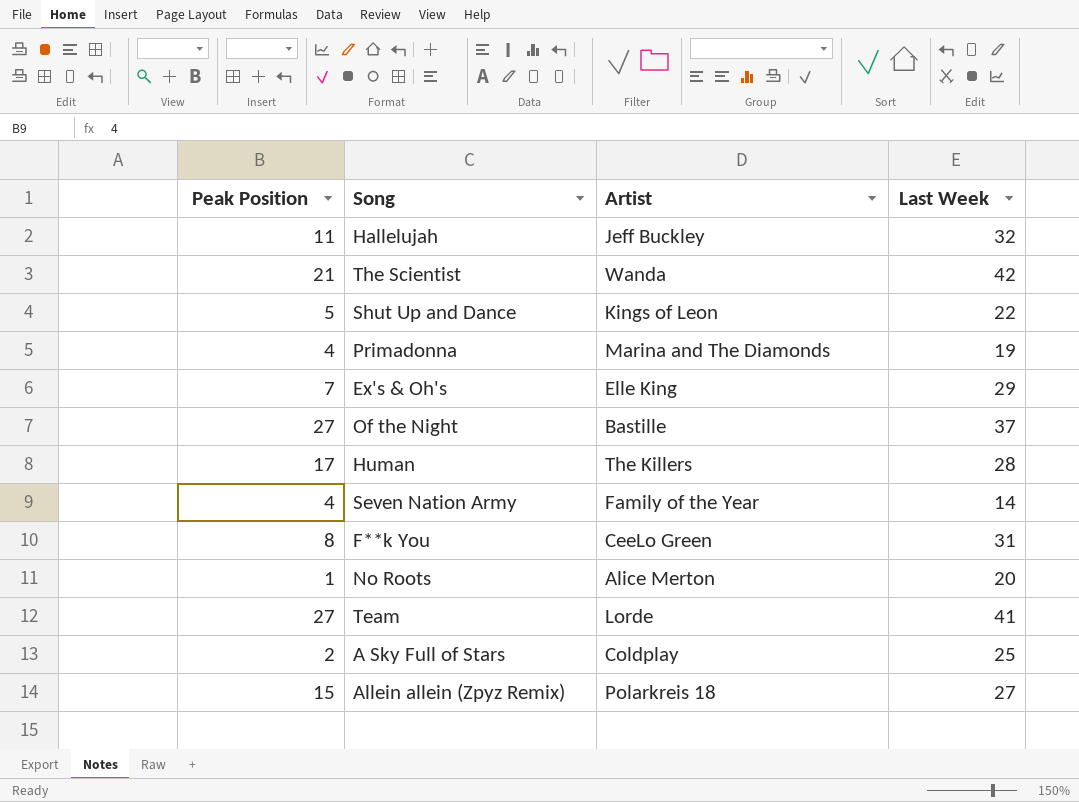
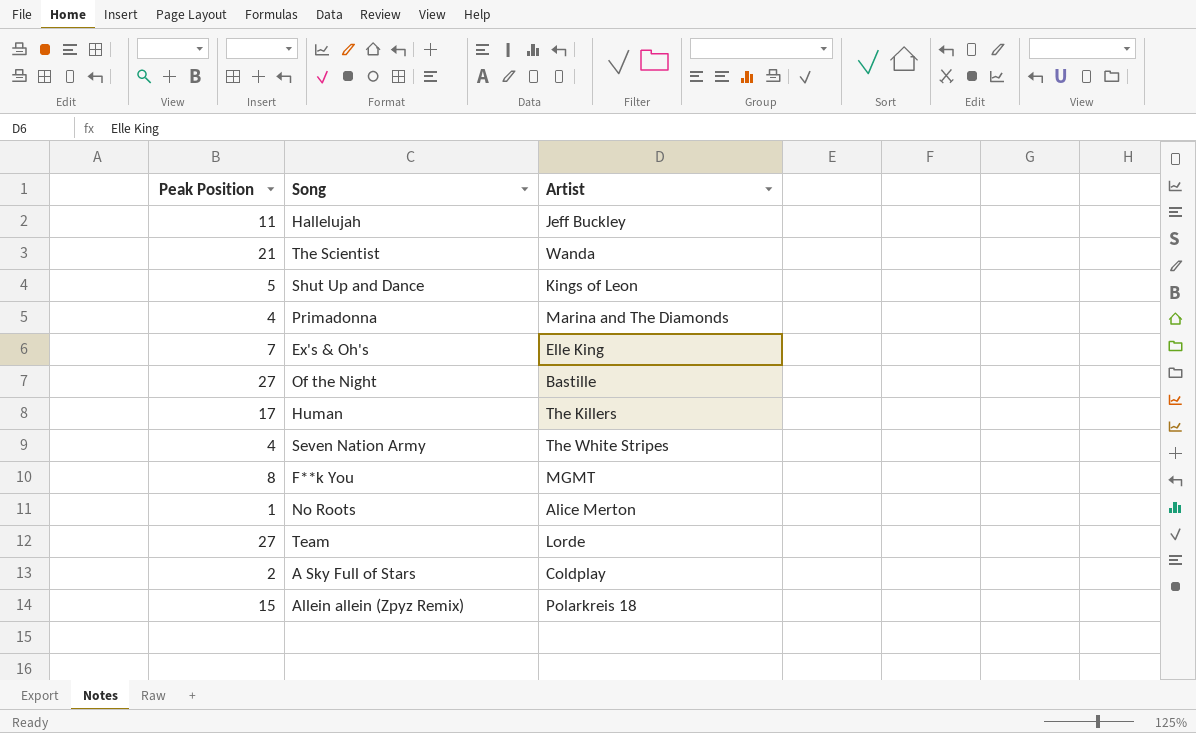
column Last Week | position: 4 -> none
Seven Nation Army | Artist: Family of the Year -> The White Stripes
F**k You | Artist: CeeLo Green -> MGMT

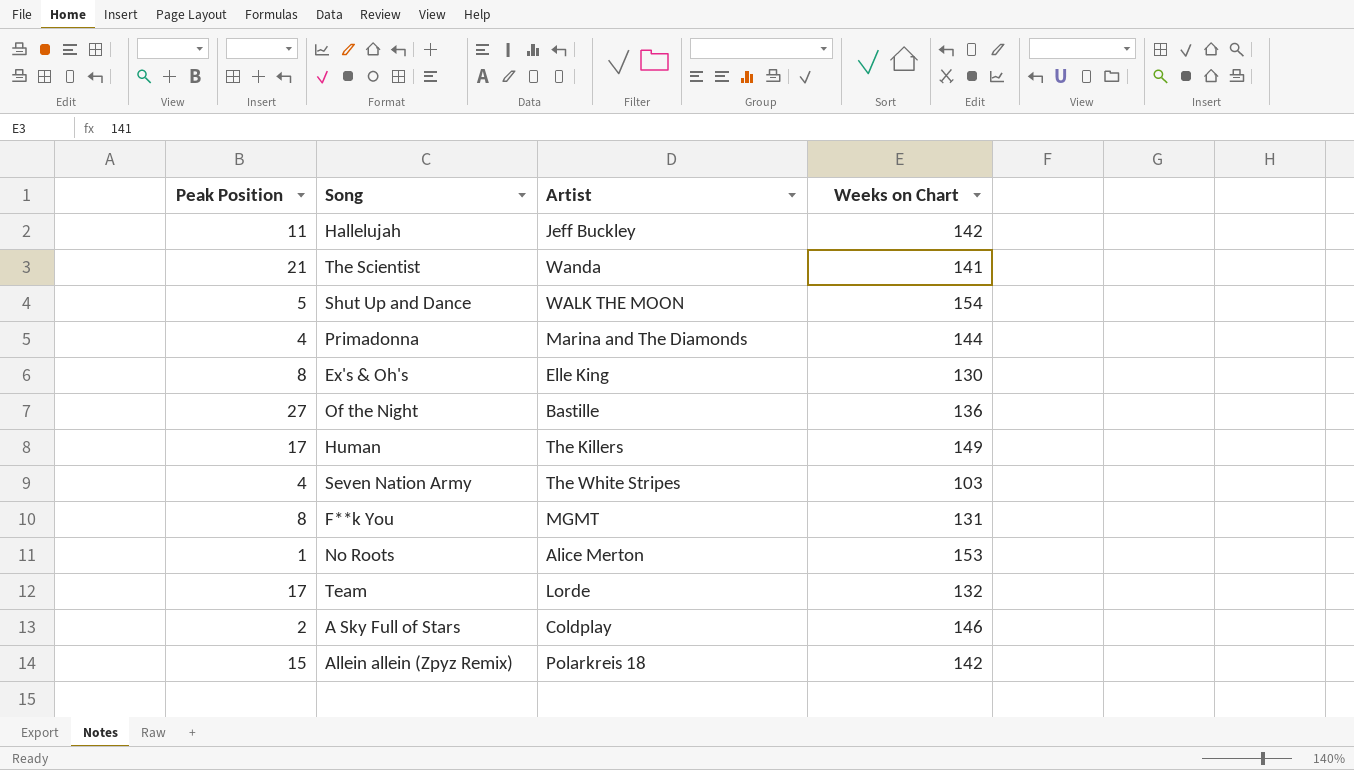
column Weeks on Chart | position: none -> 4
Shut Up and Dance | Artist: Kings of Leon -> WALK THE MOON
Ex's & Oh's | Peak Position: 7 -> 8
Team | Peak Position: 27 -> 17

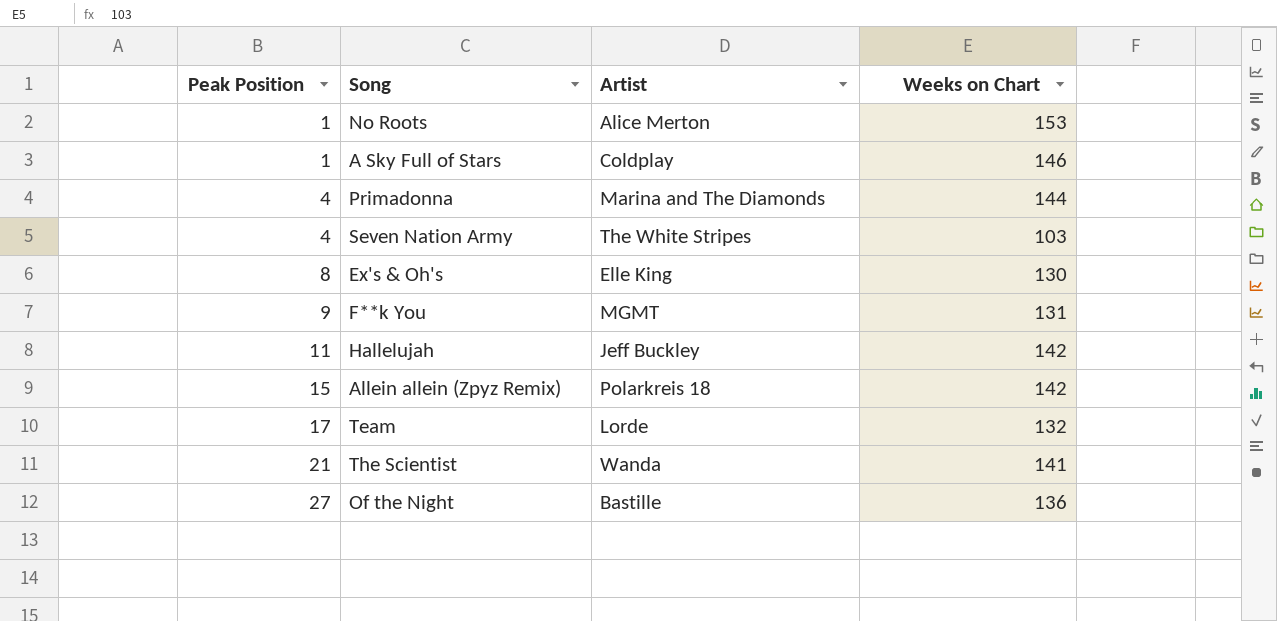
row order: none -> Peak Position ascending
row Shut Up and Dance: 5 | WALK THE MOON | 154 -> none
row Human: 17 | The Killers | 149 -> none
A Sky Full of Stars | Peak Position: 2 -> 1
F**k You | Peak Position: 8 -> 9

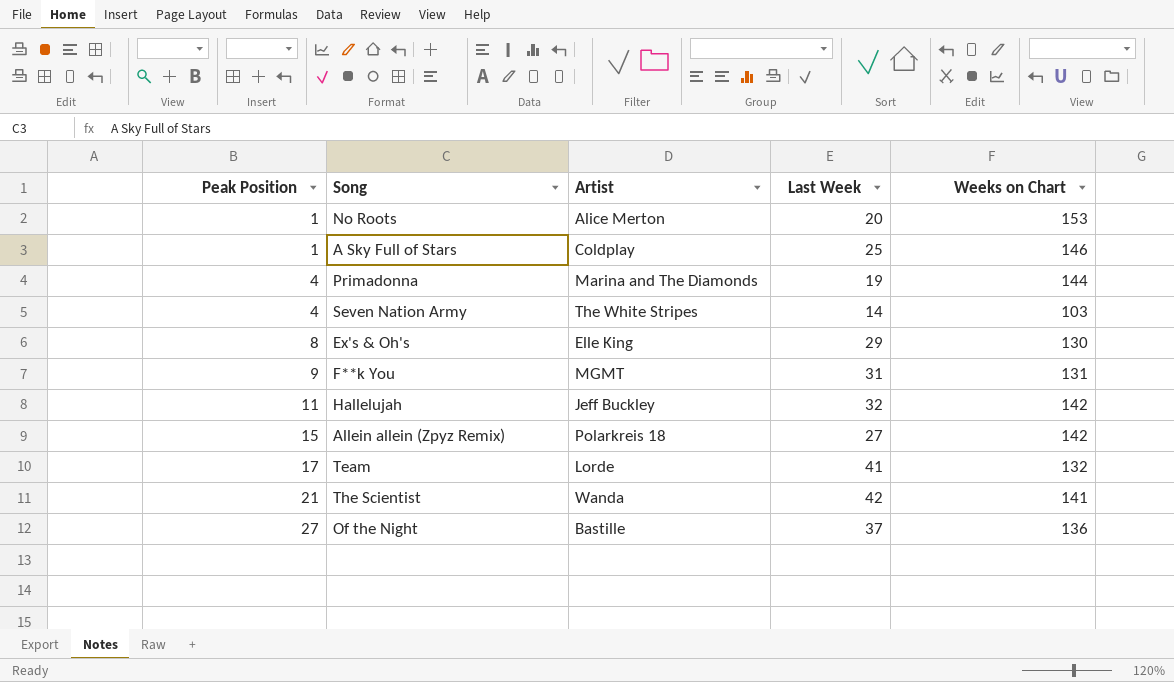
column Last Week | position: none -> 4

